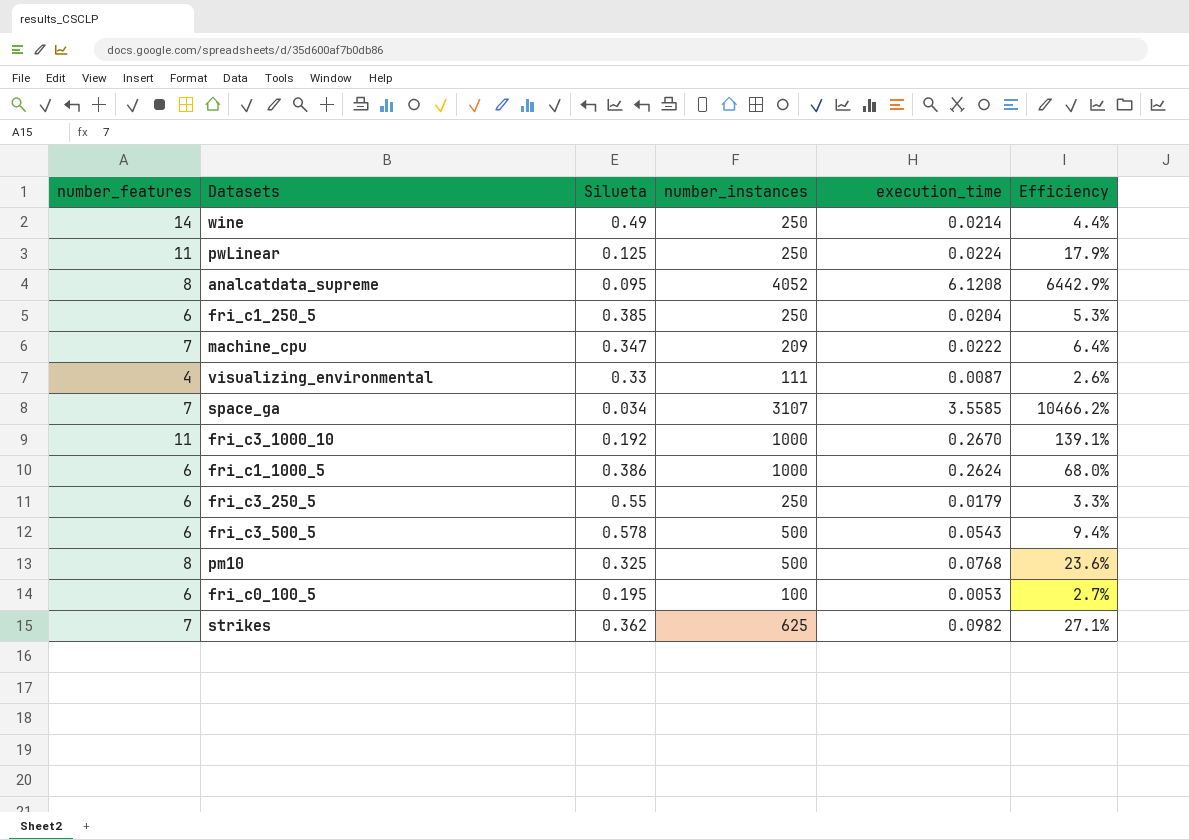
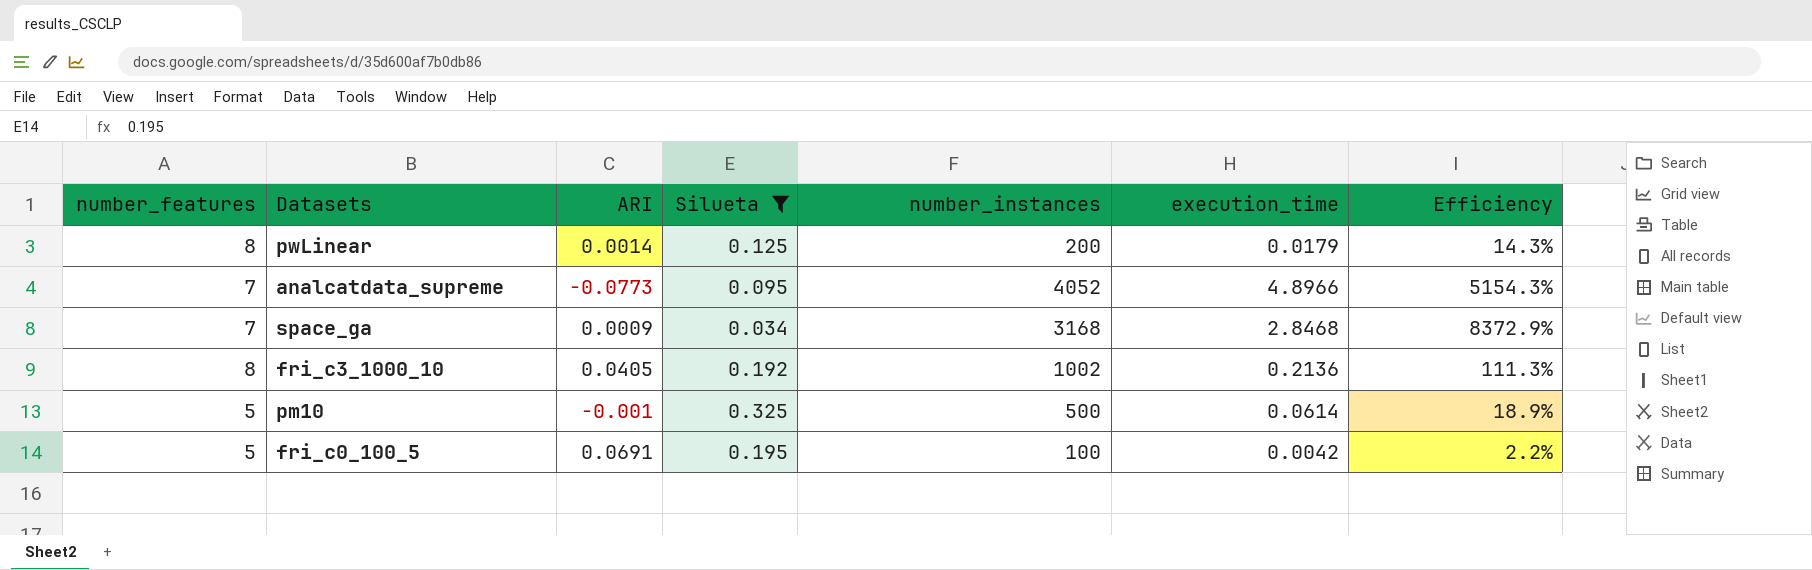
filter: none -> Silueta <= 0.325
column ARI | position: none -> 3
pwLinear | number_features: 11 -> 8
pwLinear | number_instances: 250 -> 200
pwLinear | execution_time: 0.0224 -> 0.0179
pwLinear | Efficiency: 17.9% -> 14.3%
analcatdata_supreme | number_features: 8 -> 7
analcatdata_supreme | execution_time: 6.1208 -> 4.8966
analcatdata_supreme | Efficiency: 6442.9% -> 5154.3%
space_ga | number_instances: 3107 -> 3168
space_ga | execution_time: 3.5585 -> 2.8468
space_ga | Efficiency: 10466.2% -> 8372.9%
fri_c3_1000_10 | number_features: 11 -> 8
fri_c3_1000_10 | number_instances: 1000 -> 1002
fri_c3_1000_10 | execution_time: 0.2670 -> 0.2136
fri_c3_1000_10 | Efficiency: 139.1% -> 111.3%
pm10 | number_features: 8 -> 5
pm10 | execution_time: 0.0768 -> 0.0614
pm10 | Efficiency: 23.6% -> 18.9%
fri_c0_100_5 | number_features: 6 -> 5
fri_c0_100_5 | execution_time: 0.0053 -> 0.0042
fri_c0_100_5 | Efficiency: 2.7% -> 2.2%

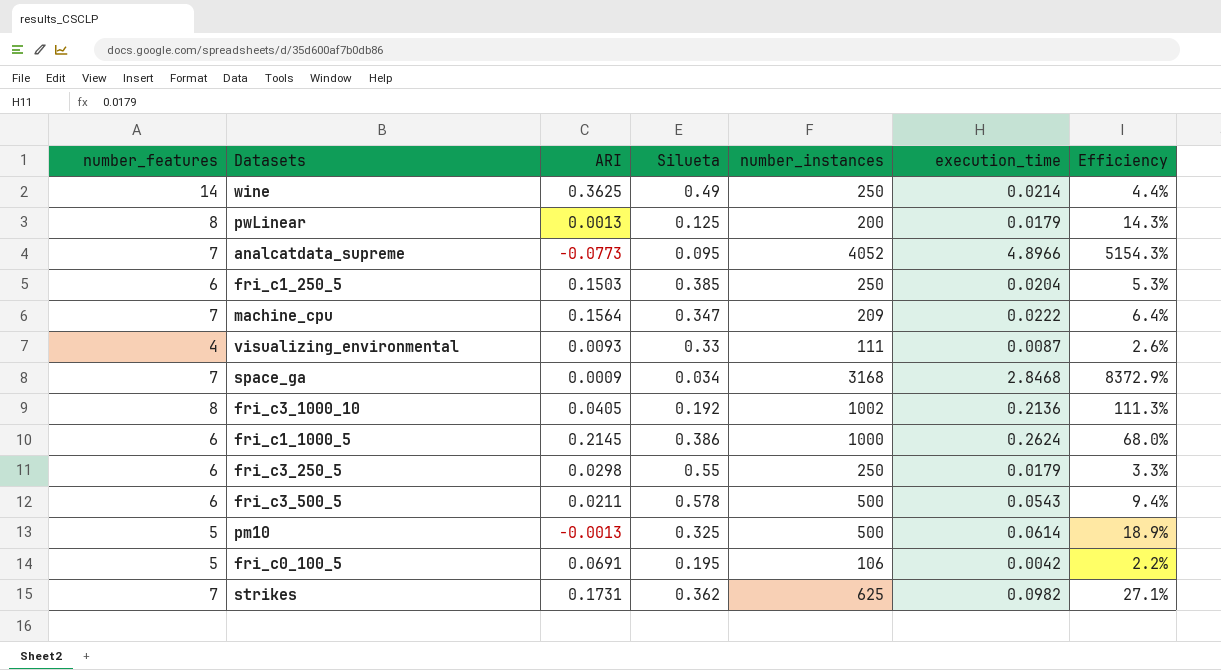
filter: Silueta <= 0.325 -> none
pwLinear | ARI: 0.0014 -> 0.0013
pm10 | ARI: -0.001 -> -0.0013
fri_c0_100_5 | number_instances: 100 -> 106

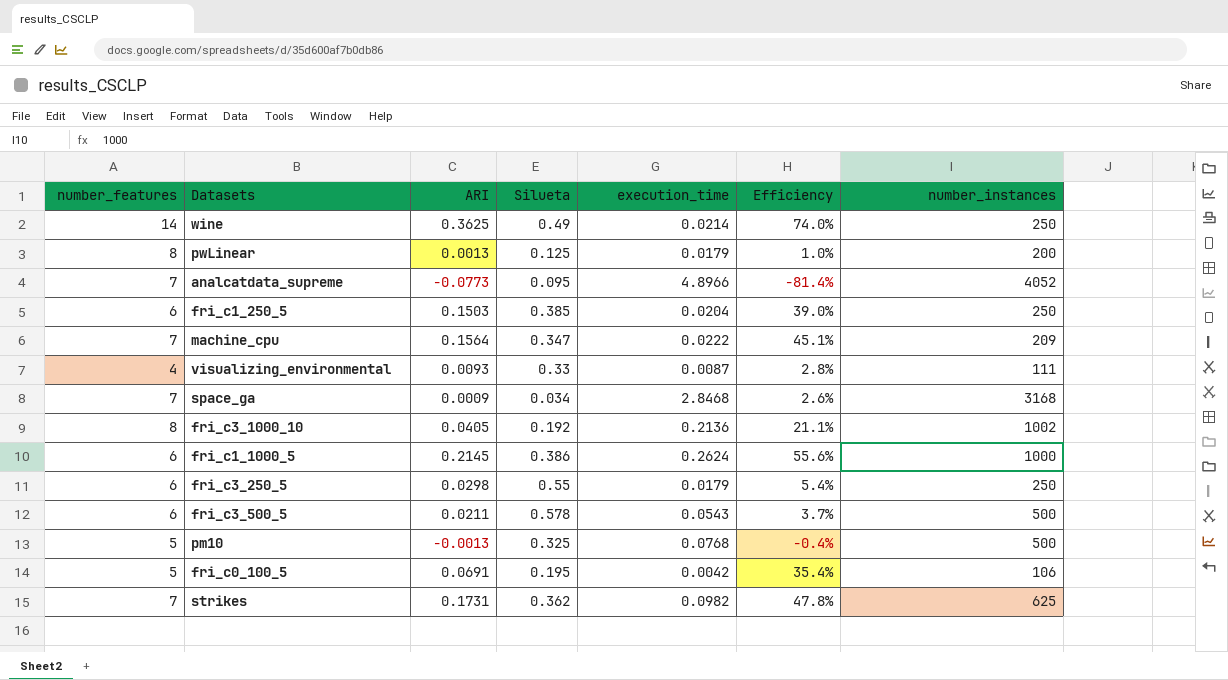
column Efficiency | formula: [execution_time] / [Silueta] -> [ARI] / [Silueta]
column number_instances | position: 5 -> 7
pm10 | execution_time: 0.0614 -> 0.0768

